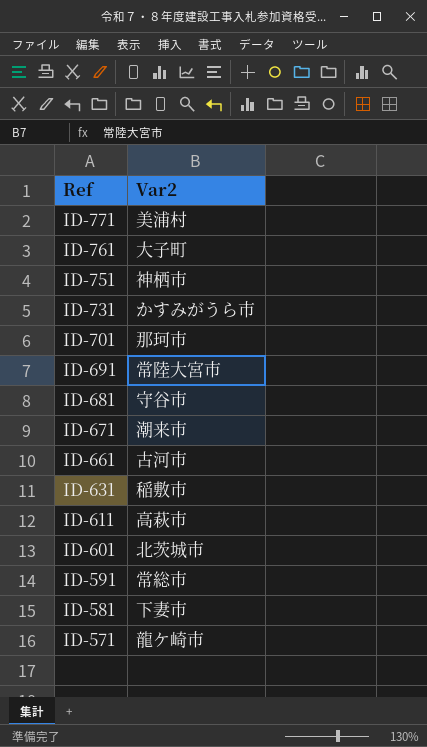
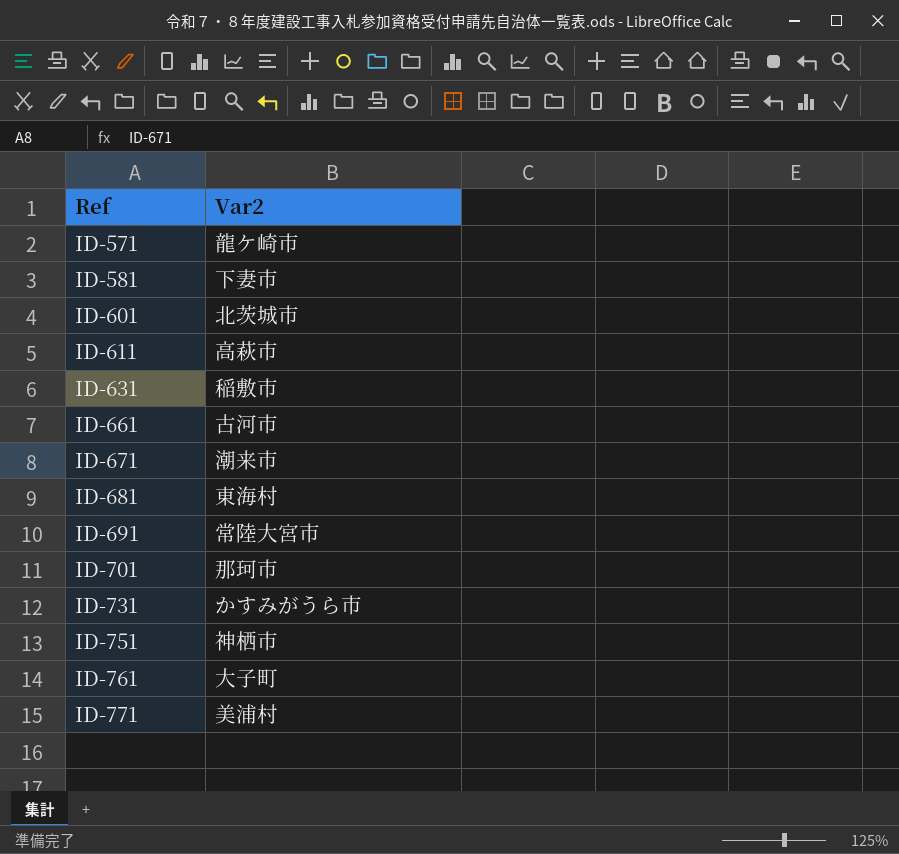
row order: Ref descending -> Ref ascending
row ID-591: 常総市 -> none
ID-681 | Var2: 守谷市 -> 東海村

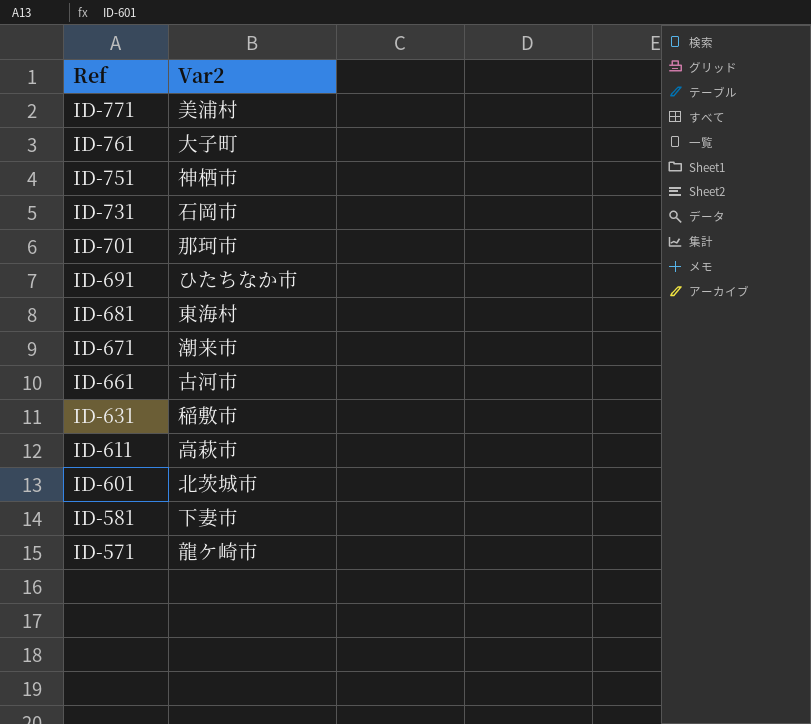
row order: Ref ascending -> Ref descending
ID-731 | Var2: かすみがうら市 -> 石岡市
ID-691 | Var2: 常陸大宮市 -> ひたちなか市

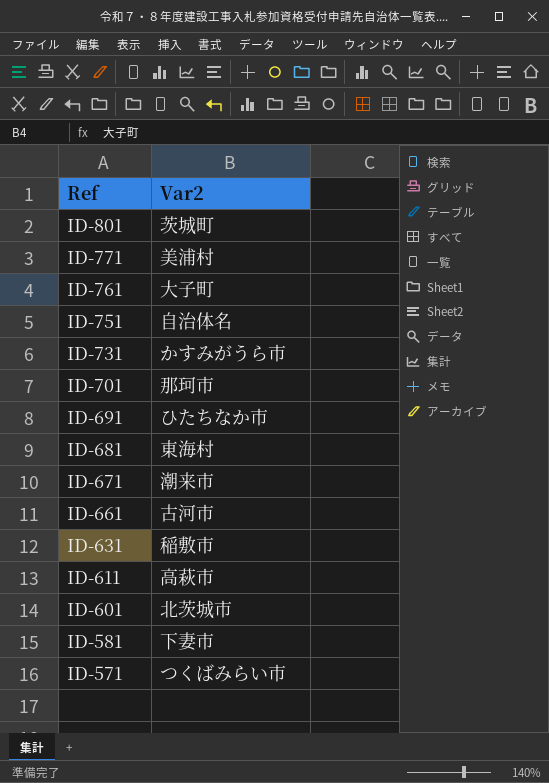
row ID-801: none -> 茨城町
ID-751 | Var2: 神栖市 -> 自治体名
ID-731 | Var2: 石岡市 -> かすみがうら市
ID-571 | Var2: 龍ケ崎市 -> つくばみらい市

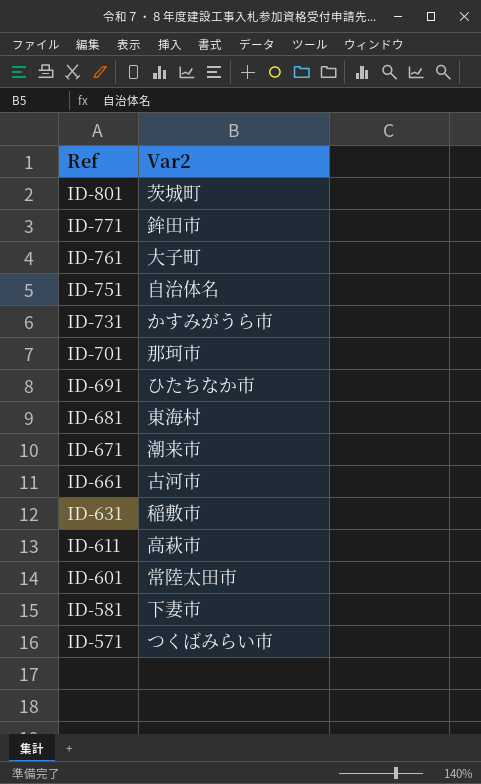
ID-771 | Var2: 美浦村 -> 鉾田市
ID-601 | Var2: 北茨城市 -> 常陸太田市

